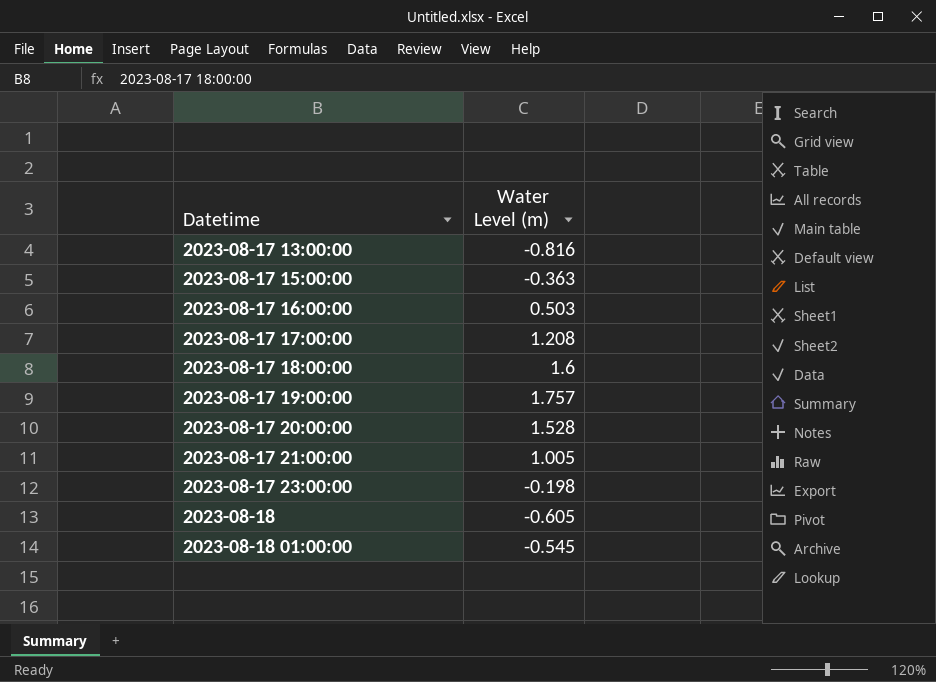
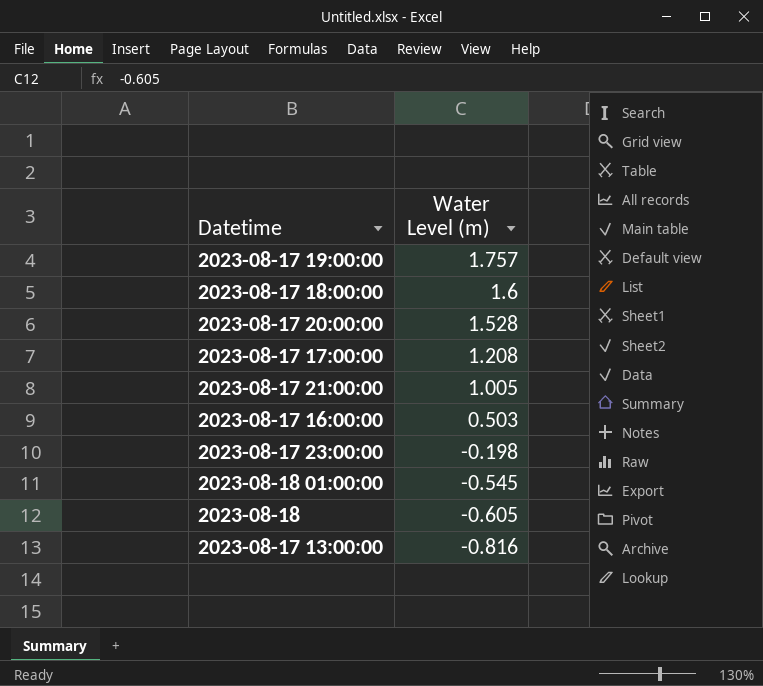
row order: Datetime ascending -> Water Level (m) descending
row 2023-08-17 15:00:00: -0.363 -> none

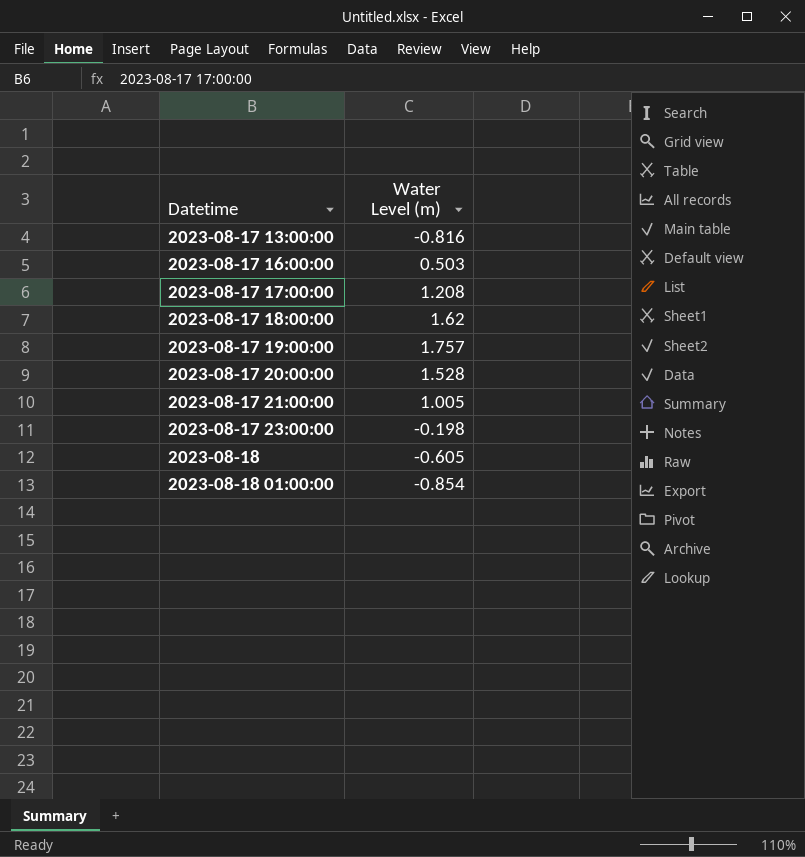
row order: Water Level (m) descending -> Datetime ascending
2023-08-17 18:00:00 | Water Level (m): 1.6 -> 1.62
2023-08-18 01:00:00 | Water Level (m): -0.545 -> -0.854

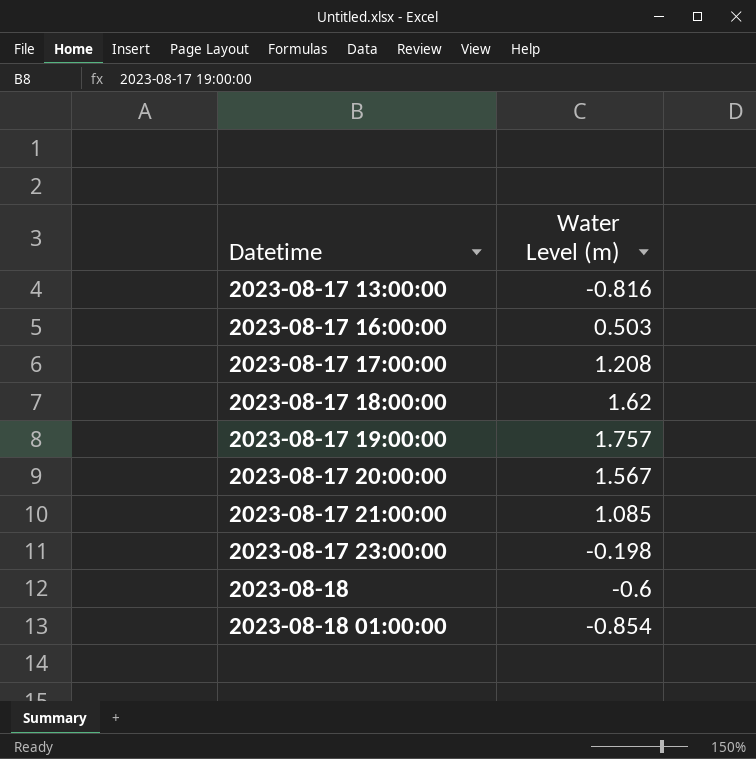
2023-08-17 20:00:00 | Water Level (m): 1.528 -> 1.567
2023-08-17 21:00:00 | Water Level (m): 1.005 -> 1.085
2023-08-18 | Water Level (m): -0.605 -> -0.6

